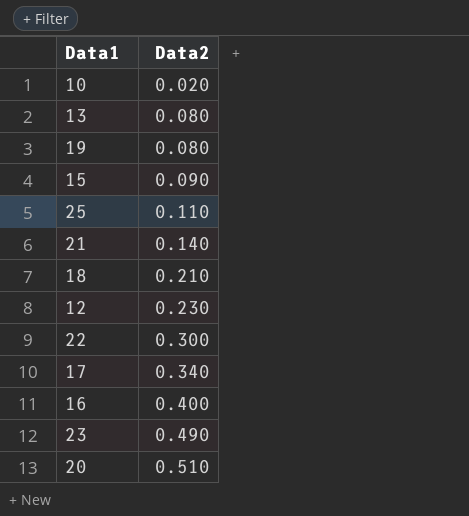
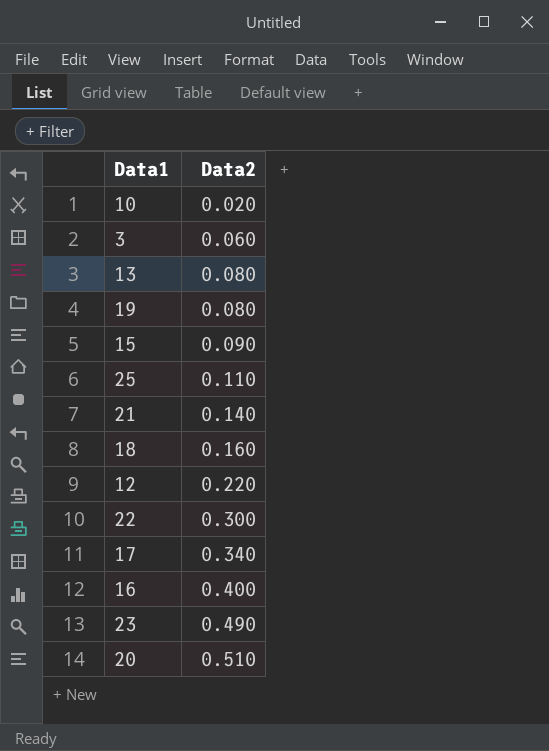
row 3: none -> 0.060
18 | Data2: 0.210 -> 0.160
12 | Data2: 0.230 -> 0.220

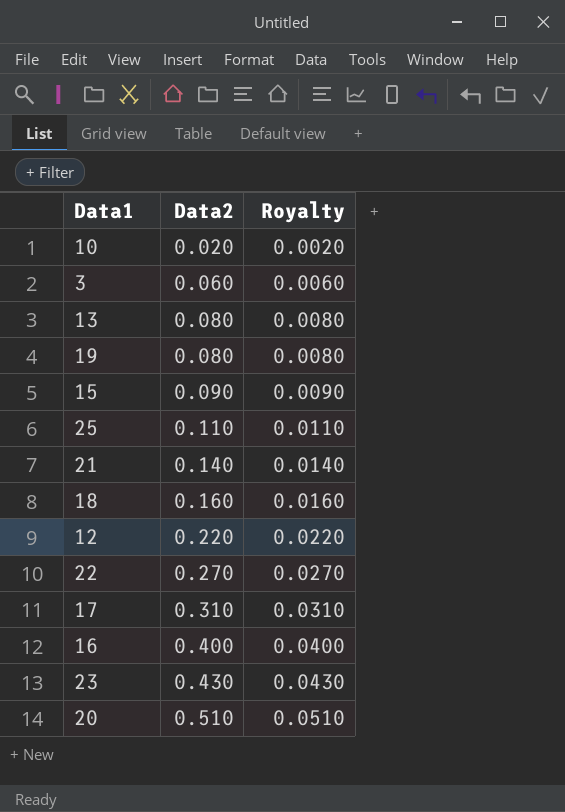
column Royalty | formula: none -> [Data2] * 0.1
22 | Data2: 0.300 -> 0.270
17 | Data2: 0.340 -> 0.310
23 | Data2: 0.490 -> 0.430

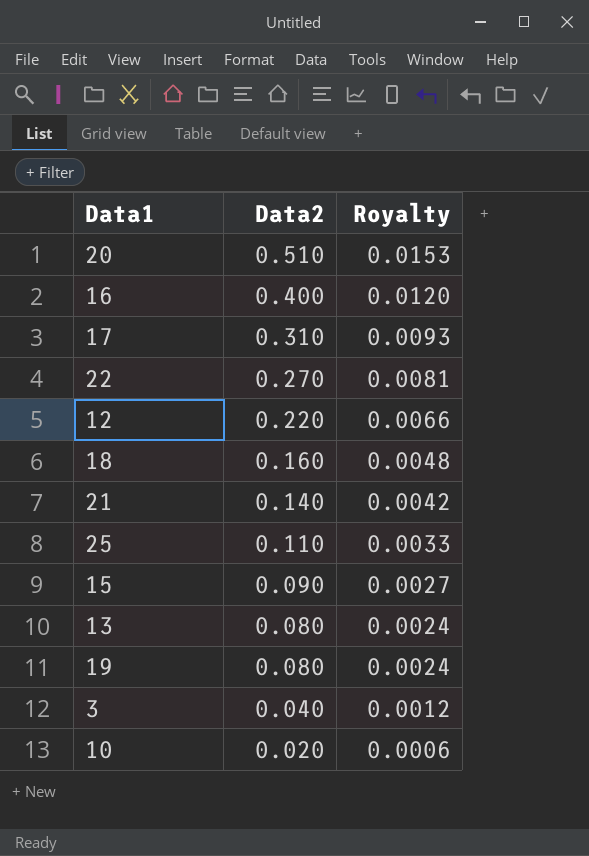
row order: Data2 ascending -> Data2 descending
column Royalty | formula: [Data2] * 0.1 -> [Data2] * 0.03
row 23: 0.430 | 0.0430 -> none
3 | Data2: 0.060 -> 0.040

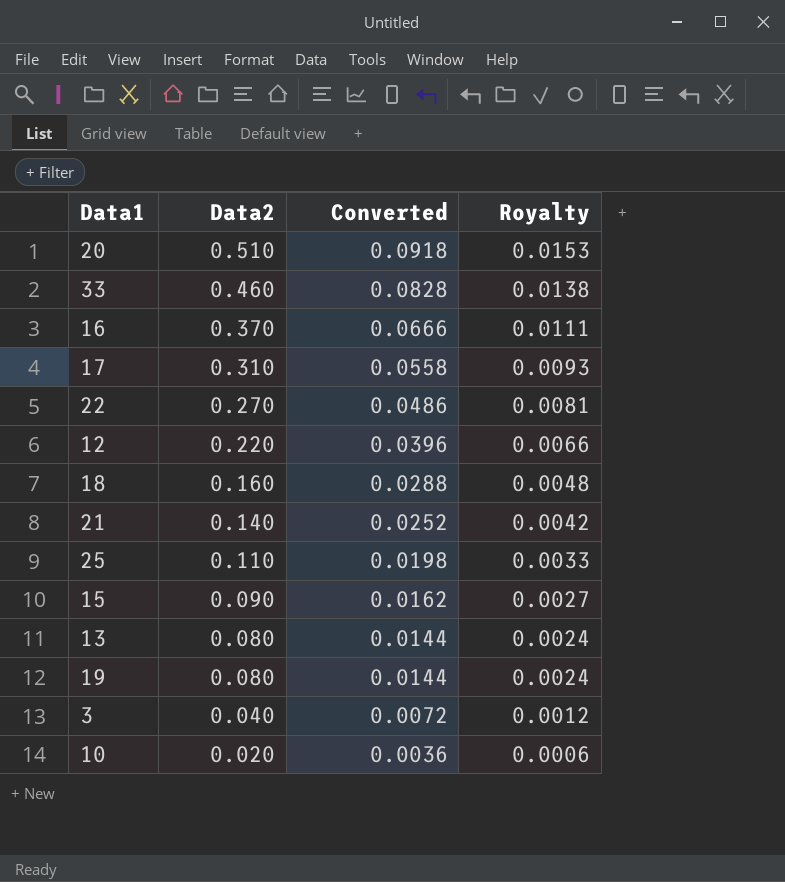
column Converted | formula: none -> [Data2] * 0.18
row 33: none -> 0.460 | 0.0828 | 0.0138
16 | Data2: 0.400 -> 0.370
16 | Royalty: 0.0120 -> 0.0111

